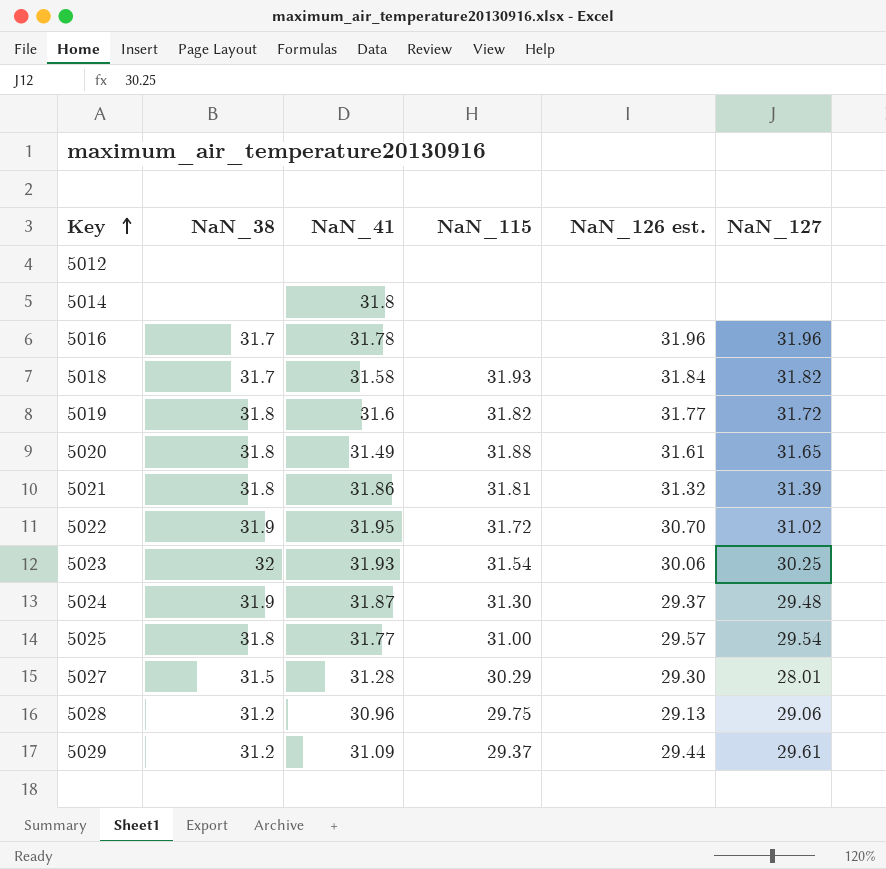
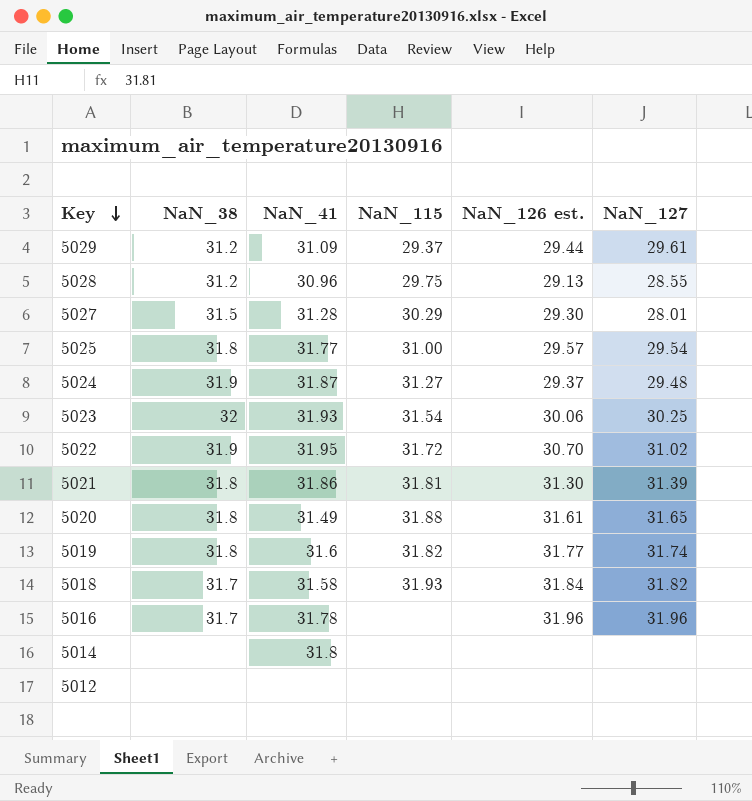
row order: Key ascending -> Key descending
5028 | NaN_127: 29.06 -> 28.55
5024 | NaN_115: 31.30 -> 31.27
5021 | NaN_126 est.: 31.32 -> 31.30
5019 | NaN_127: 31.72 -> 31.74

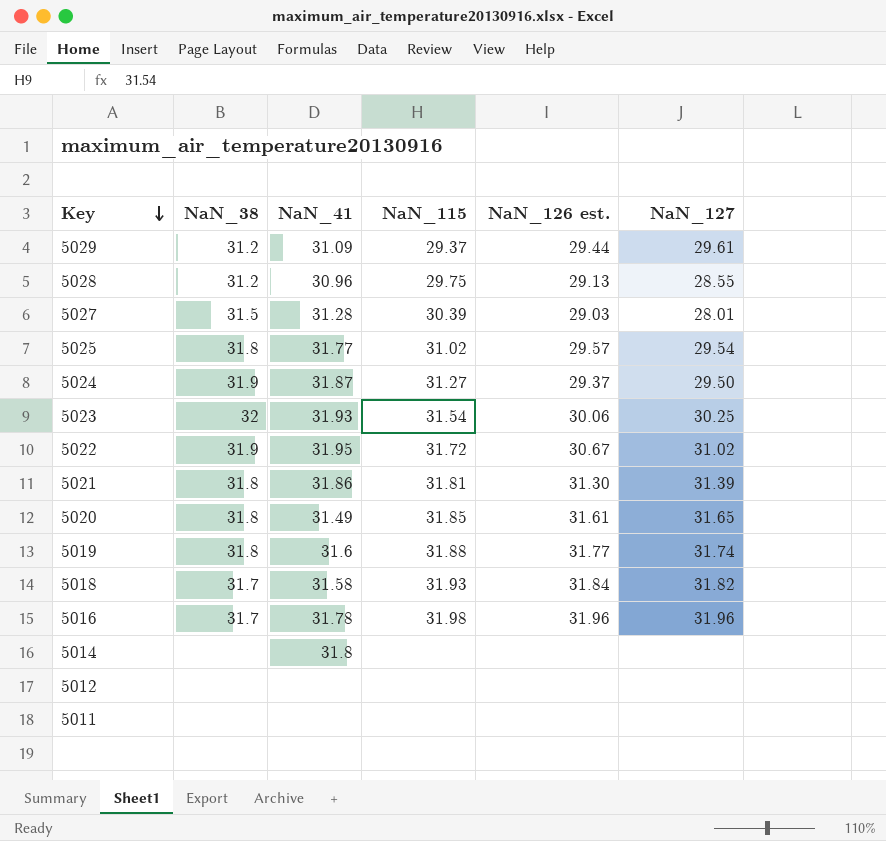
5027 | NaN_115: 30.29 -> 30.39
5027 | NaN_126 est.: 29.30 -> 29.03
5025 | NaN_115: 31.00 -> 31.02
5024 | NaN_127: 29.48 -> 29.50
5022 | NaN_126 est.: 30.70 -> 30.67
5020 | NaN_115: 31.88 -> 31.85
5019 | NaN_115: 31.82 -> 31.88
5016 | NaN_115: none -> 31.98
row 5011: none -> none | none | none | none | none

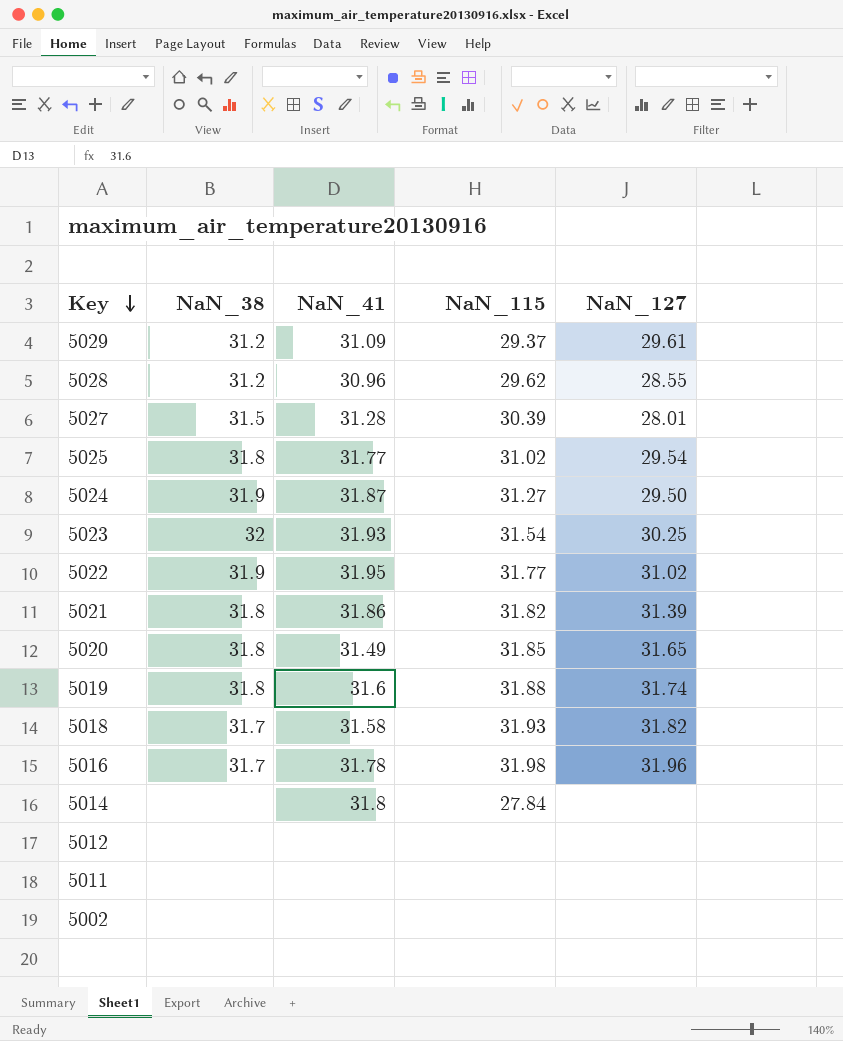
column NaN_126 est. | position: 5 -> none
5028 | NaN_115: 29.75 -> 29.62
5022 | NaN_115: 31.72 -> 31.77
5021 | NaN_115: 31.81 -> 31.82
5014 | NaN_115: none -> 27.84
row 5002: none -> none | none | none | none

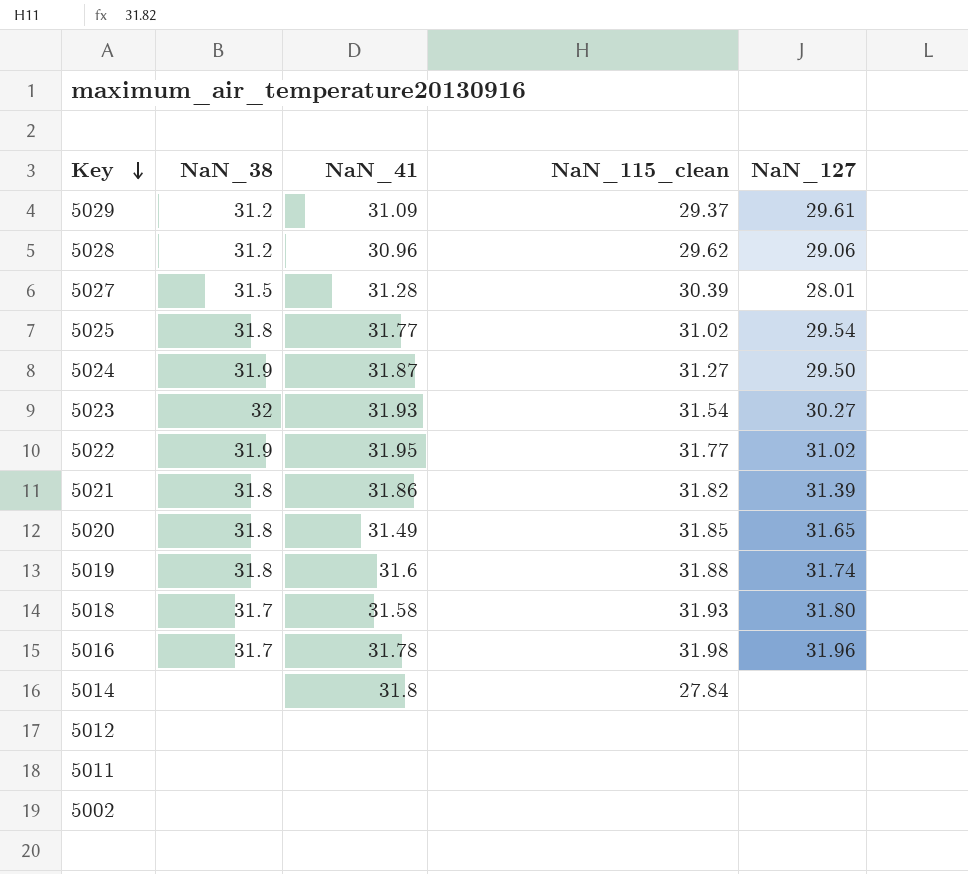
column name: NaN_115 -> NaN_115_clean
5028 | NaN_127: 28.55 -> 29.06
5023 | NaN_127: 30.25 -> 30.27
5018 | NaN_127: 31.82 -> 31.80

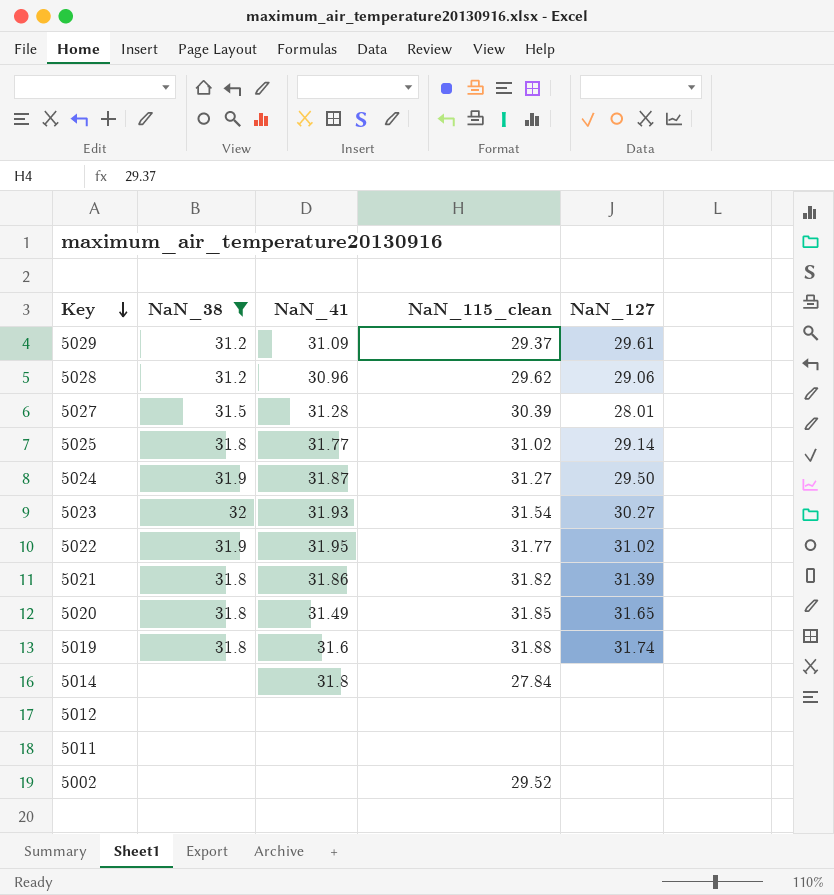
filter: none -> NaN_38 != 31.7
5025 | NaN_127: 29.54 -> 29.14
5002 | NaN_115_clean: none -> 29.52

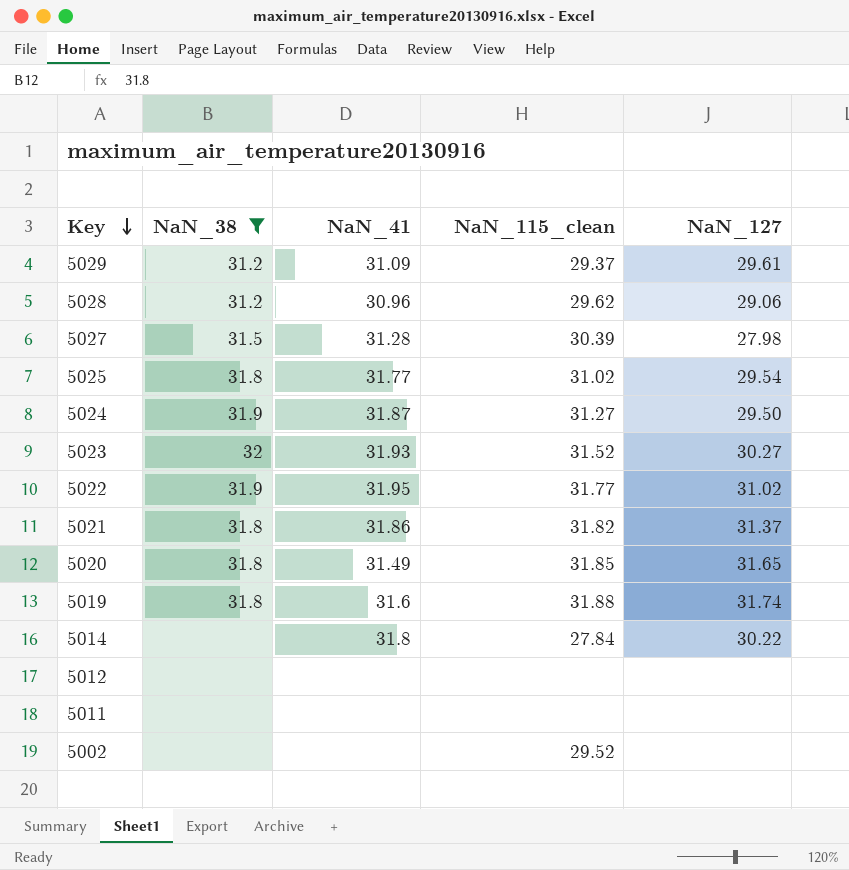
5027 | NaN_127: 28.01 -> 27.98
5025 | NaN_127: 29.14 -> 29.54
5023 | NaN_115_clean: 31.54 -> 31.52
5021 | NaN_127: 31.39 -> 31.37
5014 | NaN_127: none -> 30.22

